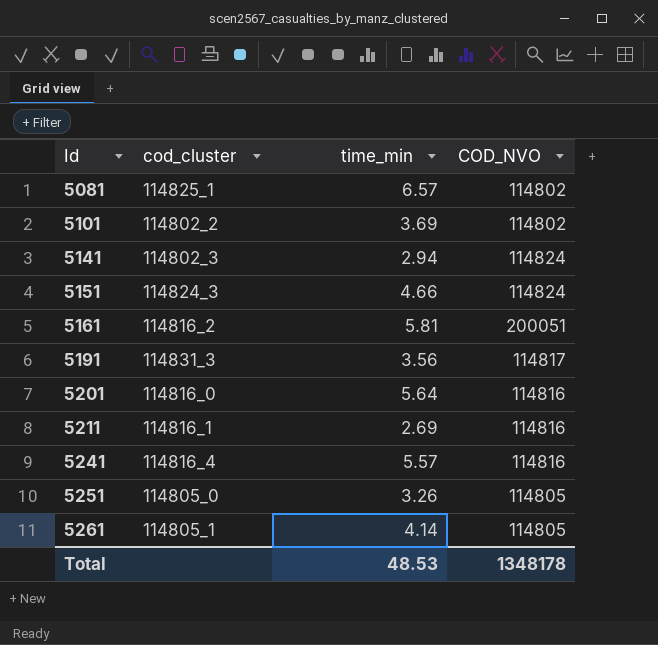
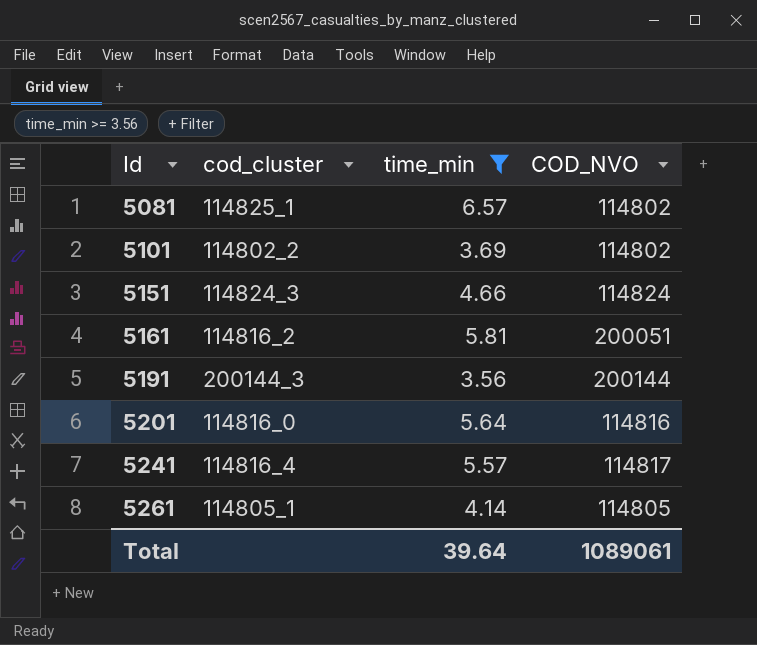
filter: none -> time_min >= 3.56
5191 | cod_cluster: 114831_3 -> 200144_3
5191 | COD_NVO: 114817 -> 200144
5241 | COD_NVO: 114816 -> 114817
Total | time_min: 48.53 -> 39.64
Total | COD_NVO: 1348178 -> 1089061

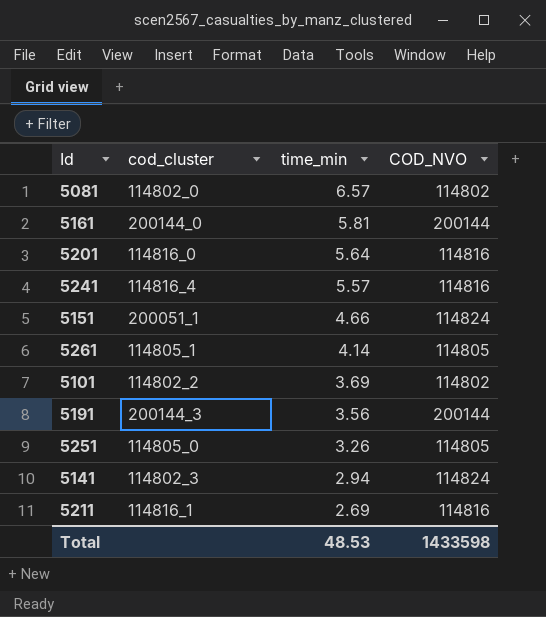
filter: time_min >= 3.56 -> none
row order: Id ascending -> time_min descending
5081 | cod_cluster: 114825_1 -> 114802_0
5161 | cod_cluster: 114816_2 -> 200144_0
5161 | COD_NVO: 200051 -> 200144
5241 | COD_NVO: 114817 -> 114816
5151 | cod_cluster: 114824_3 -> 200051_1
Total | time_min: 39.64 -> 48.53
Total | COD_NVO: 1089061 -> 1433598

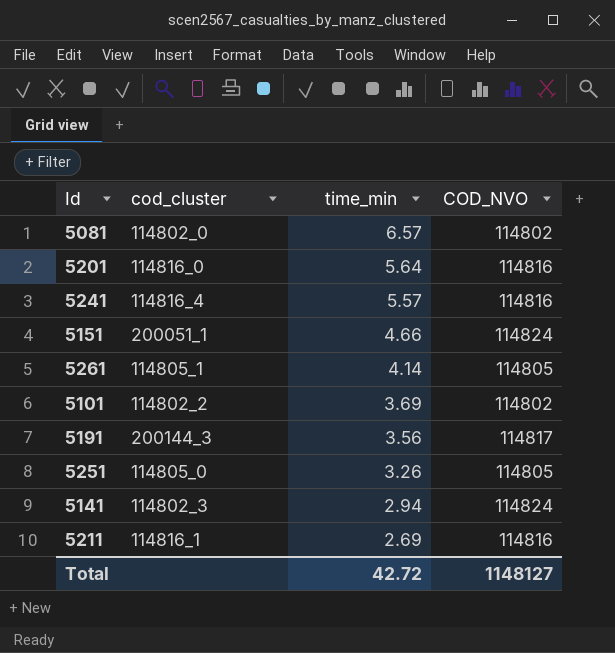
row 5161: 200144_0 | 5.81 | 200144 -> none
5191 | COD_NVO: 200144 -> 114817
Total | time_min: 48.53 -> 42.72
Total | COD_NVO: 1433598 -> 1148127

